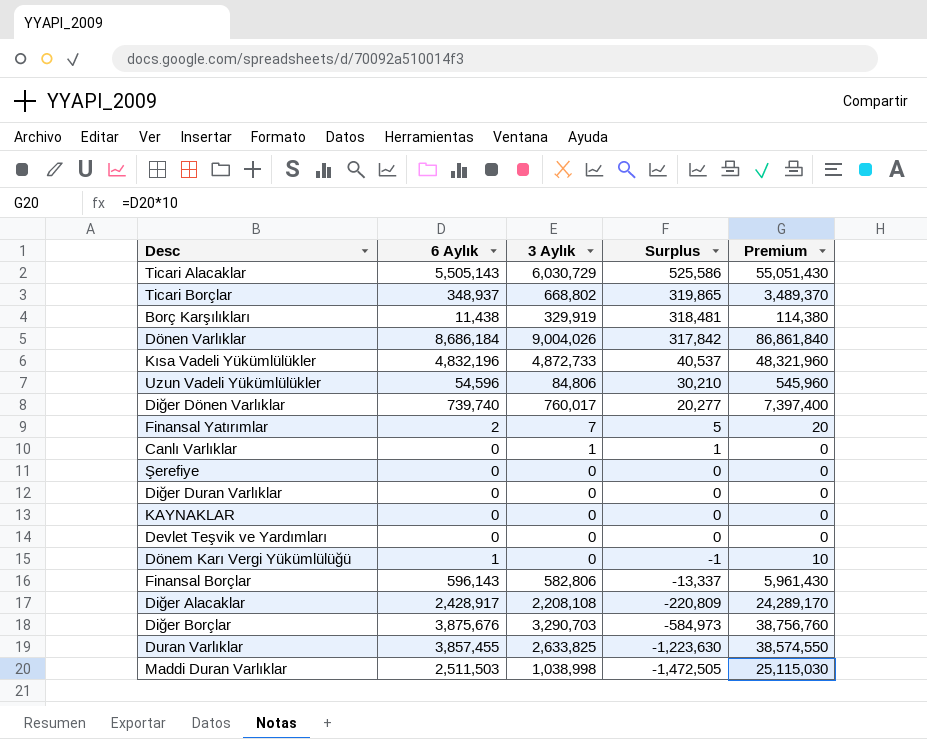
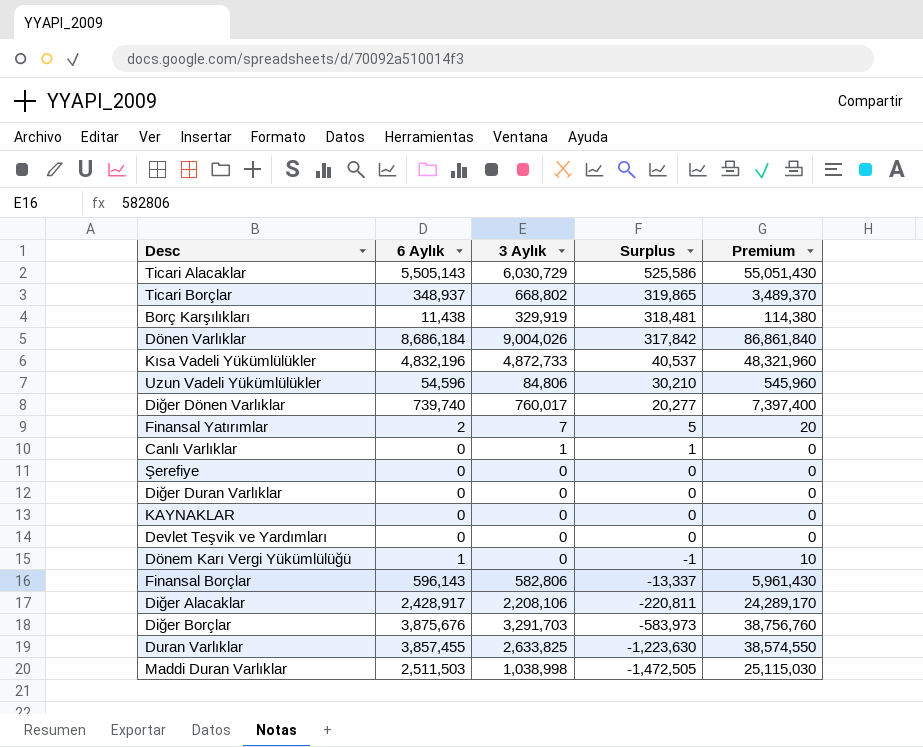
Diğer Alacaklar | 3 Aylık: 2,208,108 -> 2,208,106
Diğer Alacaklar | Surplus: -220,809 -> -220,811
Diğer Borçlar | 3 Aylık: 3,290,703 -> 3,291,703
Diğer Borçlar | Surplus: -584,973 -> -583,973

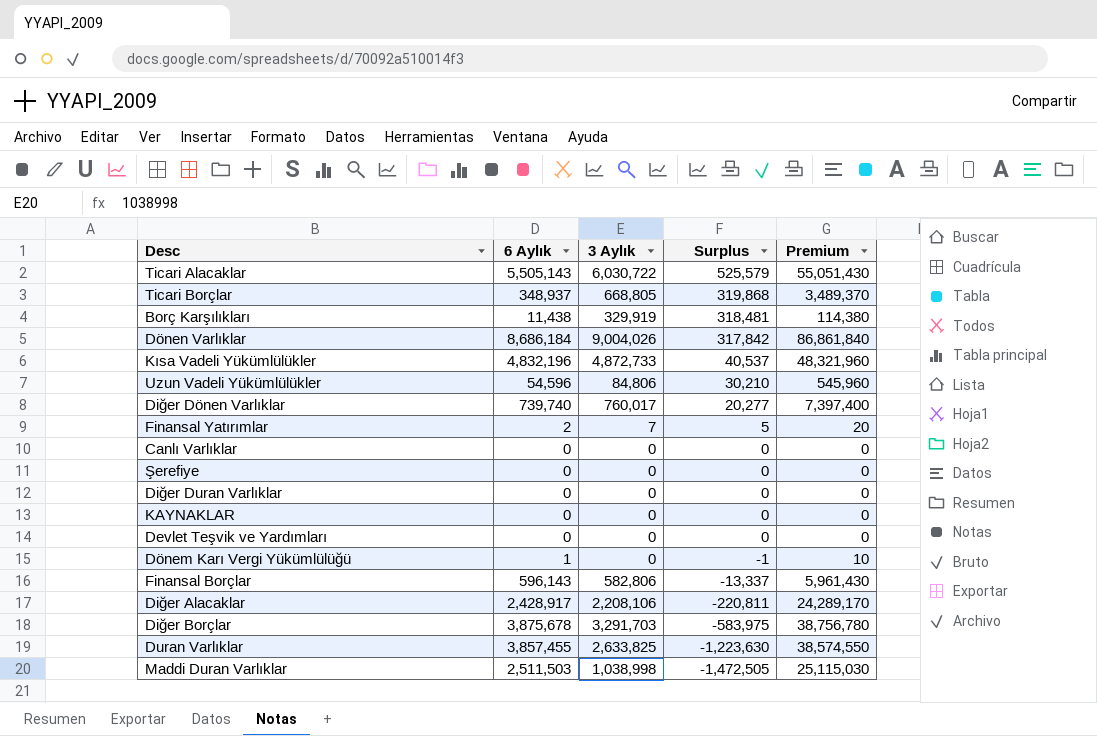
Ticari Alacaklar | 3 Aylık: 6,030,729 -> 6,030,722
Ticari Alacaklar | Surplus: 525,586 -> 525,579
Ticari Borçlar | 3 Aylık: 668,802 -> 668,805
Ticari Borçlar | Surplus: 319,865 -> 319,868
Canlı Varlıklar | 3 Aylık: 1 -> 0
Canlı Varlıklar | Surplus: 1 -> 0
Diğer Borçlar | 6 Aylık: 3,875,676 -> 3,875,678
Diğer Borçlar | Surplus: -583,973 -> -583,975
Diğer Borçlar | Premium: 38,756,760 -> 38,756,780

